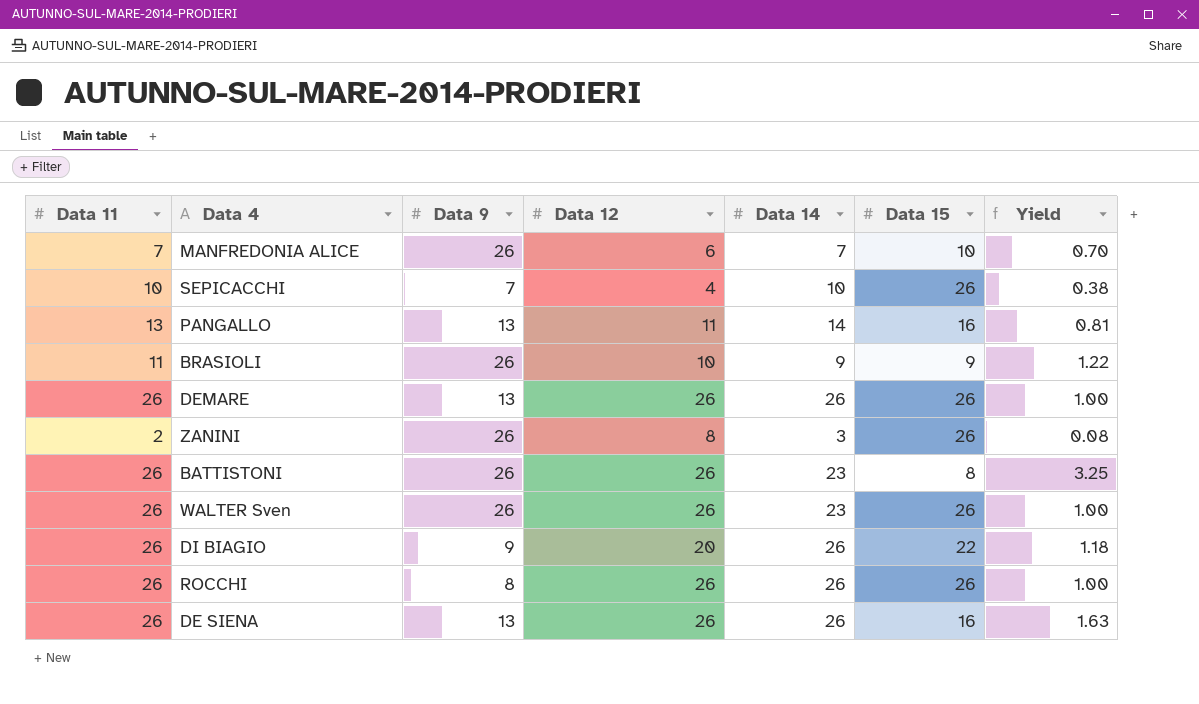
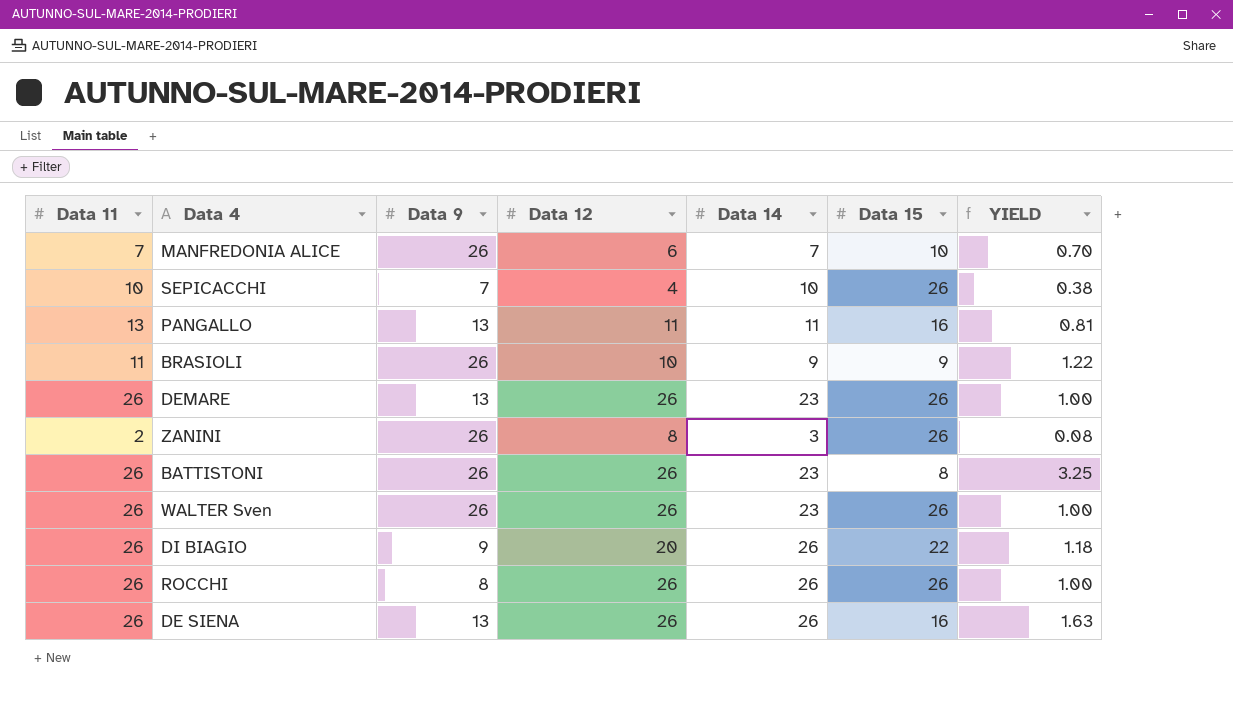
column name: Yield -> YIELD
PANGALLO | Data 14: 14 -> 11
DEMARE | Data 14: 26 -> 23

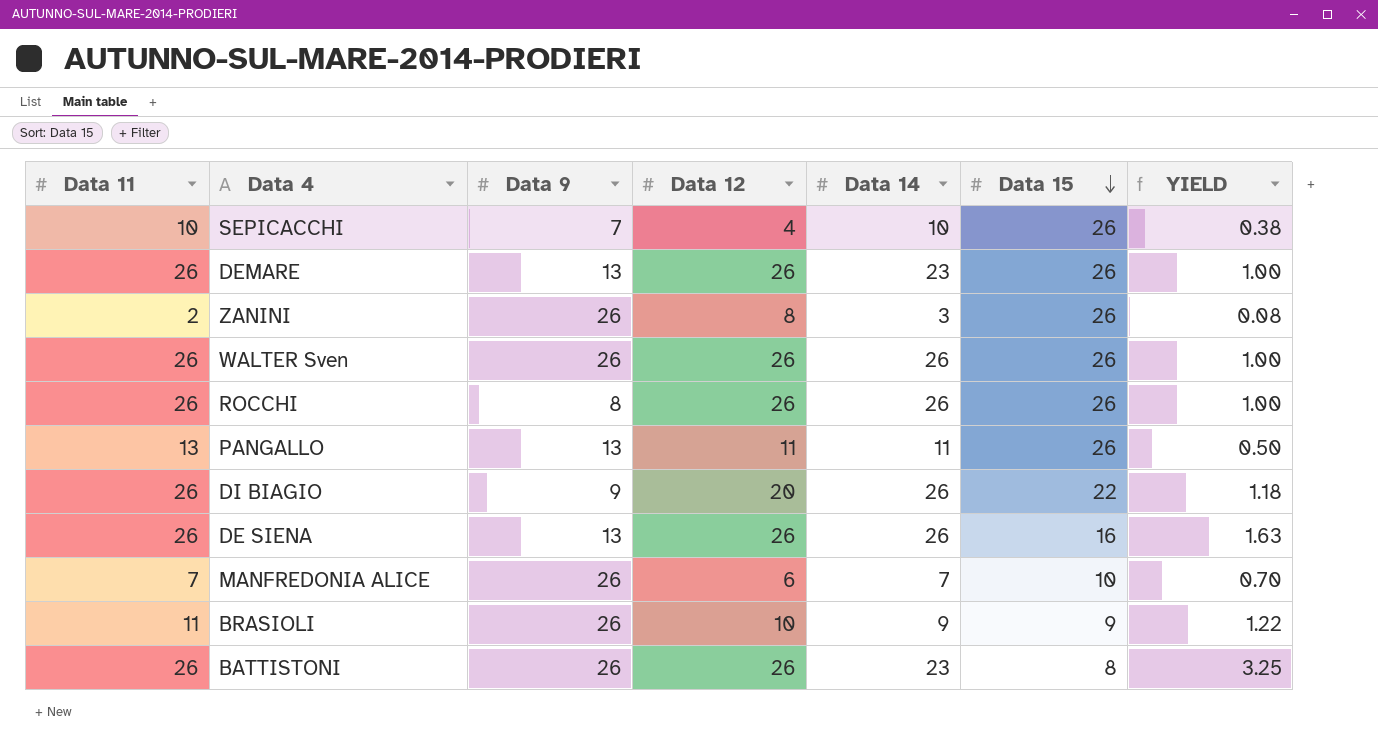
row order: none -> Data 15 descending
WALTER Sven | Data 14: 23 -> 26
PANGALLO | Data 15: 16 -> 26
PANGALLO | YIELD: 0.81 -> 0.50

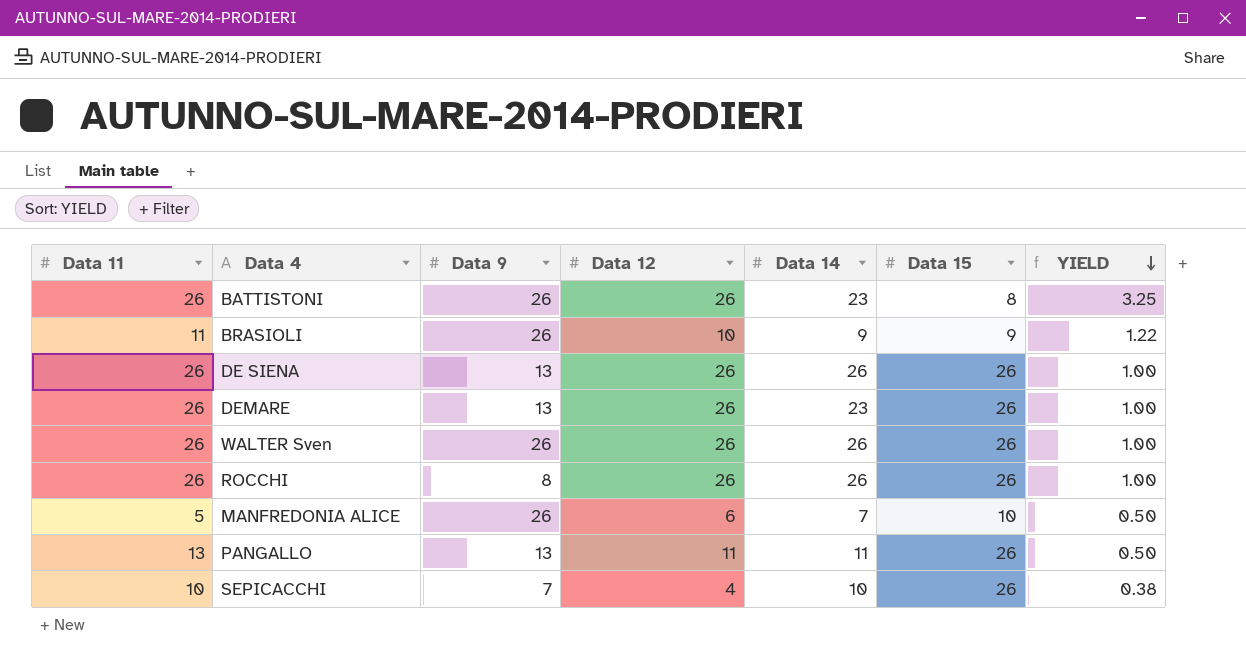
row order: Data 15 descending -> YIELD descending
row ZANINI: 2 | 26 | 8 | 3 | 26 | 0.08 -> none
row DI BIAGIO: 26 | 9 | 20 | 26 | 22 | 1.18 -> none
DE SIENA | Data 15: 16 -> 26
DE SIENA | YIELD: 1.63 -> 1.00
MANFREDONIA ALICE | Data 11: 7 -> 5
MANFREDONIA ALICE | YIELD: 0.70 -> 0.50

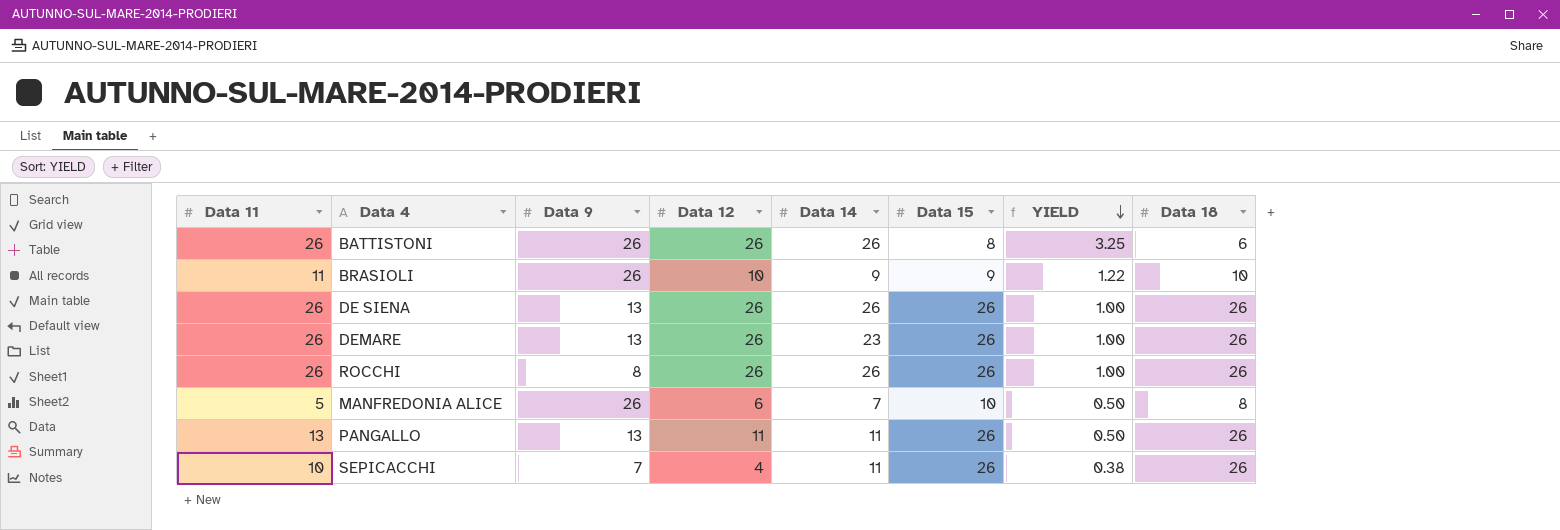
column Data 18 | position: none -> 8
row WALTER Sven: 26 | 26 | 26 | 26 | 26 | 1.00 -> none
BATTISTONI | Data 14: 23 -> 26
SEPICACCHI | Data 14: 10 -> 11

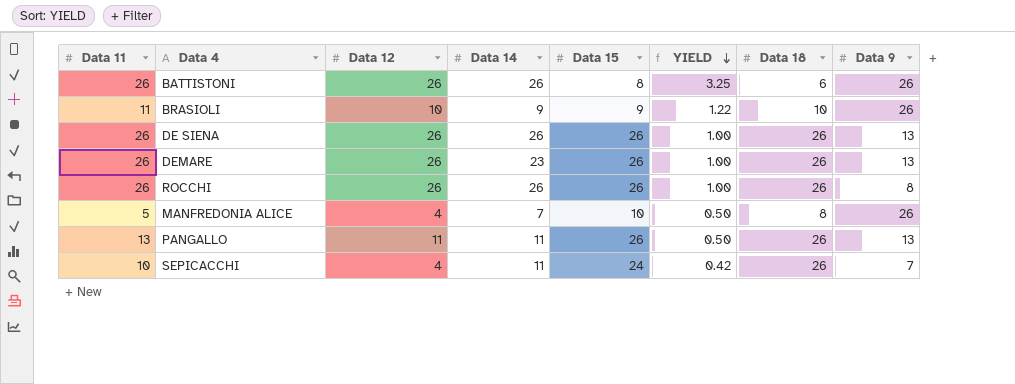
column Data 9 | position: 3 -> 8
MANFREDONIA ALICE | Data 12: 6 -> 4
SEPICACCHI | Data 15: 26 -> 24
SEPICACCHI | YIELD: 0.38 -> 0.42

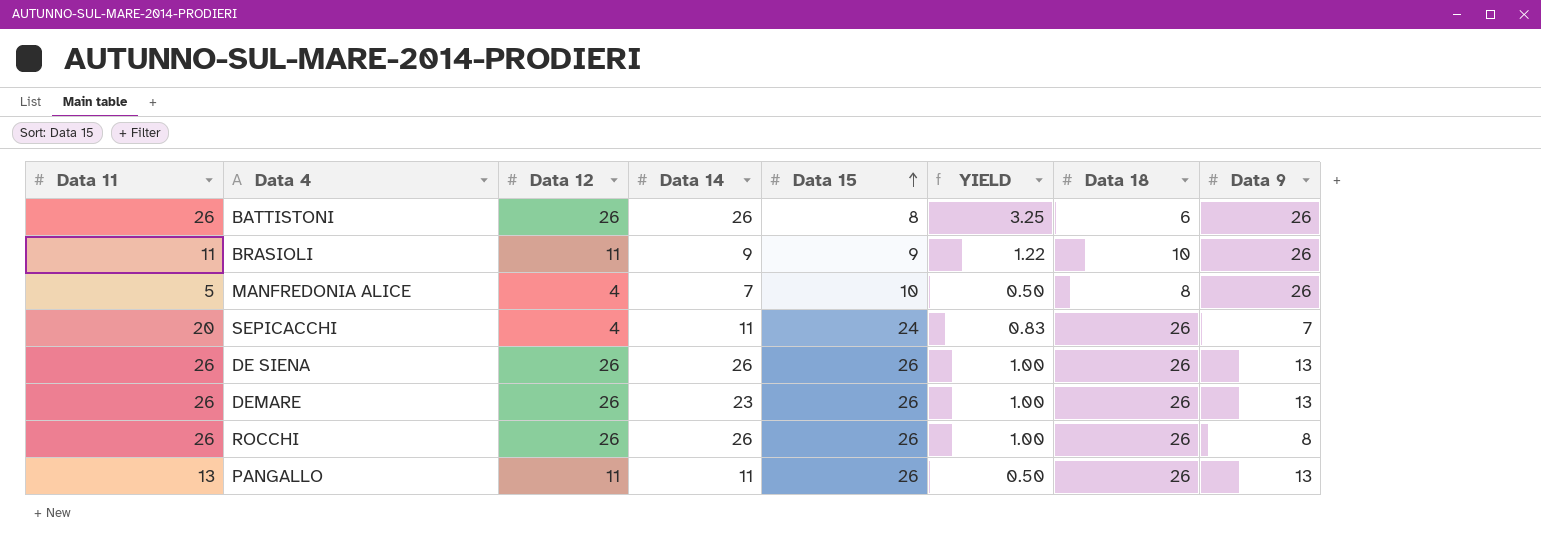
row order: YIELD descending -> Data 15 ascending
BRASIOLI | Data 12: 10 -> 11
SEPICACCHI | Data 11: 10 -> 20
SEPICACCHI | YIELD: 0.42 -> 0.83

